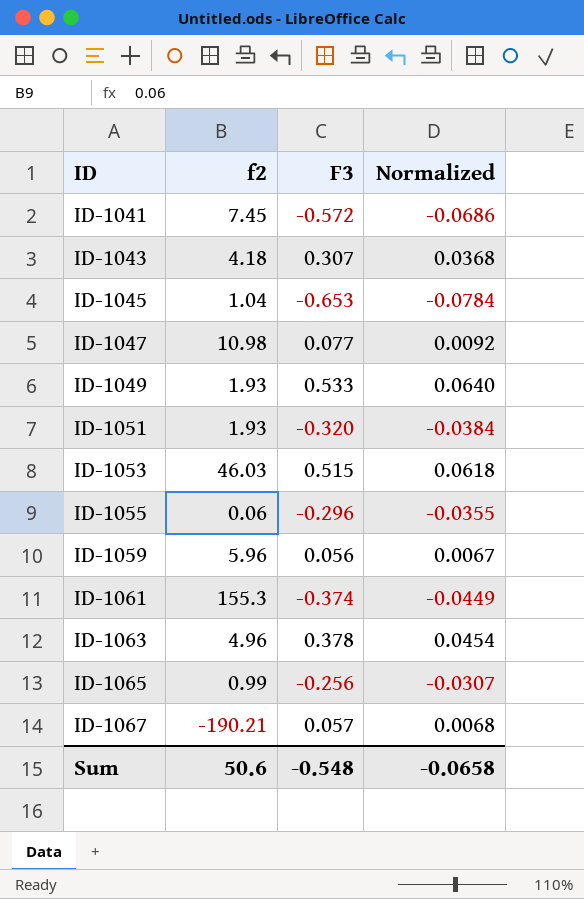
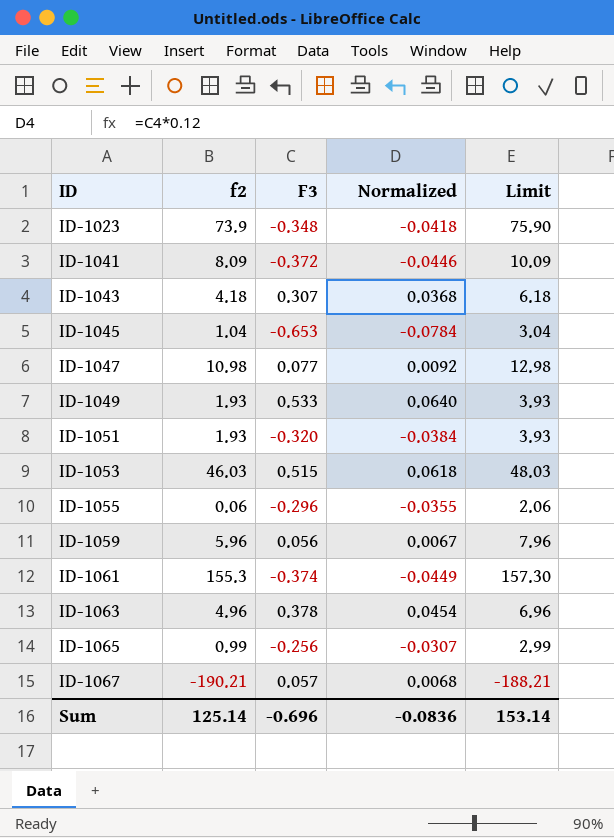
column Limit | formula: none -> [f2] + 2
row ID-1023: none -> 73.9 | -0.348 | -0.0418 | 75.90
ID-1041 | f2: 7.45 -> 8.09
ID-1041 | F3: -0.572 -> -0.372
ID-1041 | Normalized: -0.0686 -> -0.0446
Sum | f2: 50.6 -> 125.14
Sum | F3: -0.548 -> -0.696
Sum | Normalized: -0.0658 -> -0.0836

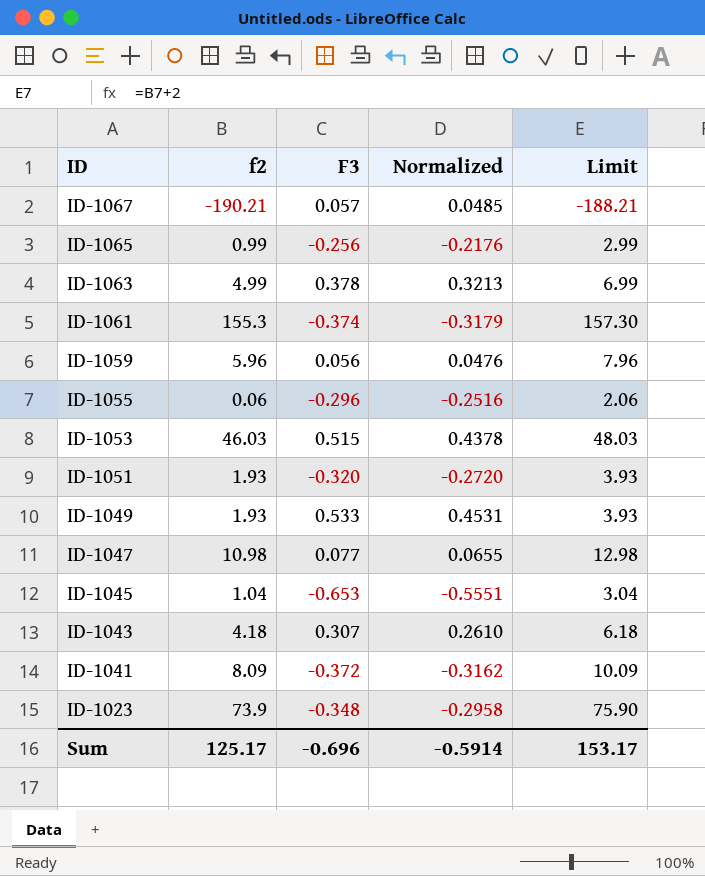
row order: ID ascending -> ID descending
column Normalized | formula: [F3] * 0.12 -> [F3] * 0.85
ID-1063 | f2: 4.96 -> 4.99
ID-1063 | Limit: 6.96 -> 6.99
Sum | f2: 125.14 -> 125.17
Sum | Normalized: -0.0836 -> -0.5914
Sum | Limit: 153.14 -> 153.17

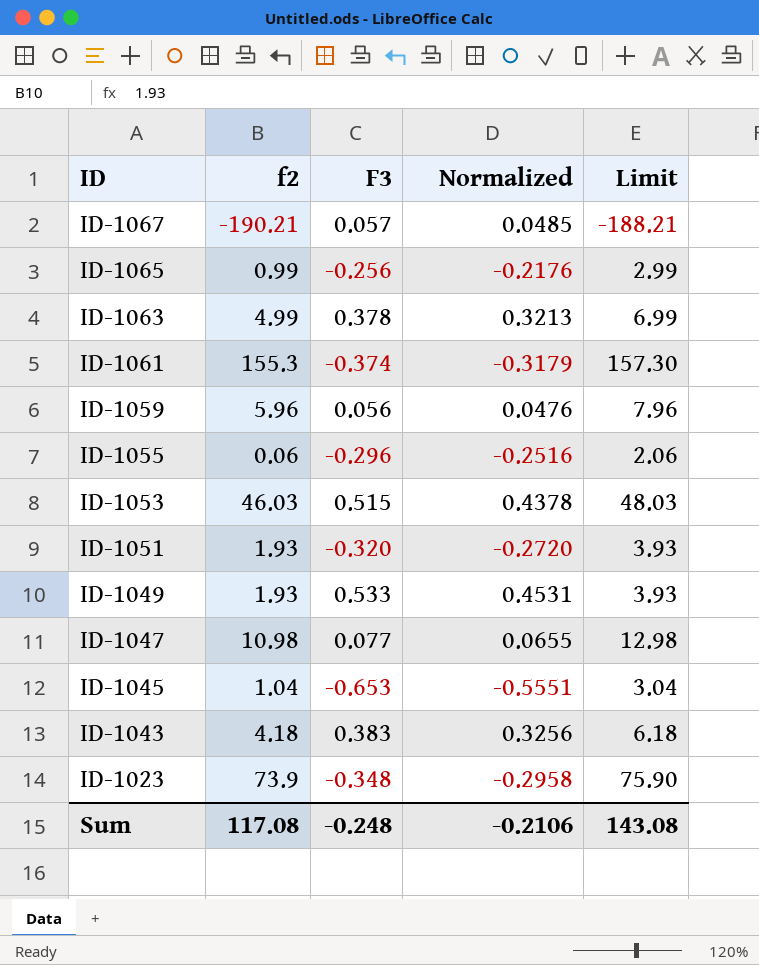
row ID-1041: 8.09 | -0.372 | -0.3162 | 10.09 -> none
ID-1043 | F3: 0.307 -> 0.383
ID-1043 | Normalized: 0.2610 -> 0.3256
Sum | f2: 125.17 -> 117.08
Sum | F3: -0.696 -> -0.248
Sum | Normalized: -0.5914 -> -0.2106
Sum | Limit: 153.17 -> 143.08

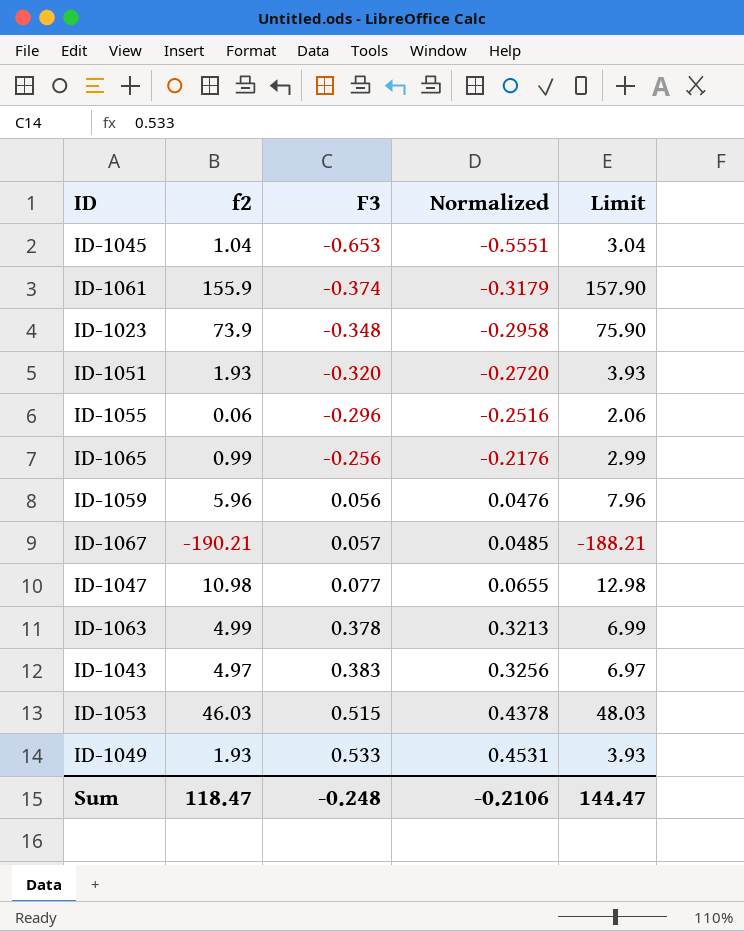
row order: ID descending -> F3 ascending
ID-1061 | f2: 155.3 -> 155.9
ID-1061 | Limit: 157.30 -> 157.90
ID-1043 | f2: 4.18 -> 4.97
ID-1043 | Limit: 6.18 -> 6.97
Sum | f2: 117.08 -> 118.47
Sum | Limit: 143.08 -> 144.47

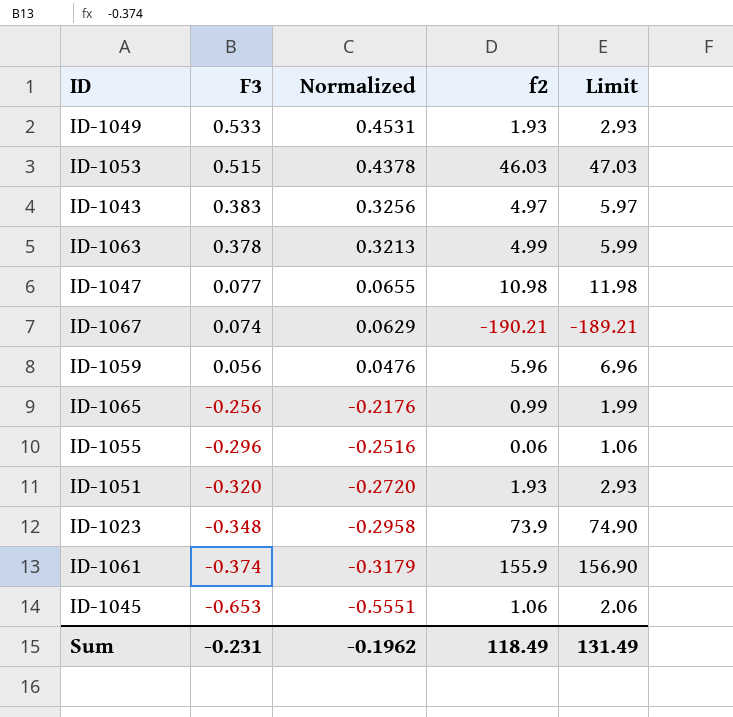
row order: F3 ascending -> F3 descending
column f2 | position: 2 -> 4
column Limit | formula: [f2] + 2 -> [f2] + 1
ID-1067 | F3: 0.057 -> 0.074
ID-1067 | Normalized: 0.0485 -> 0.0629
ID-1045 | f2: 1.04 -> 1.06
Sum | F3: -0.248 -> -0.231
Sum | Normalized: -0.2106 -> -0.1962
Sum | f2: 118.47 -> 118.49
Sum | Limit: 144.47 -> 131.49

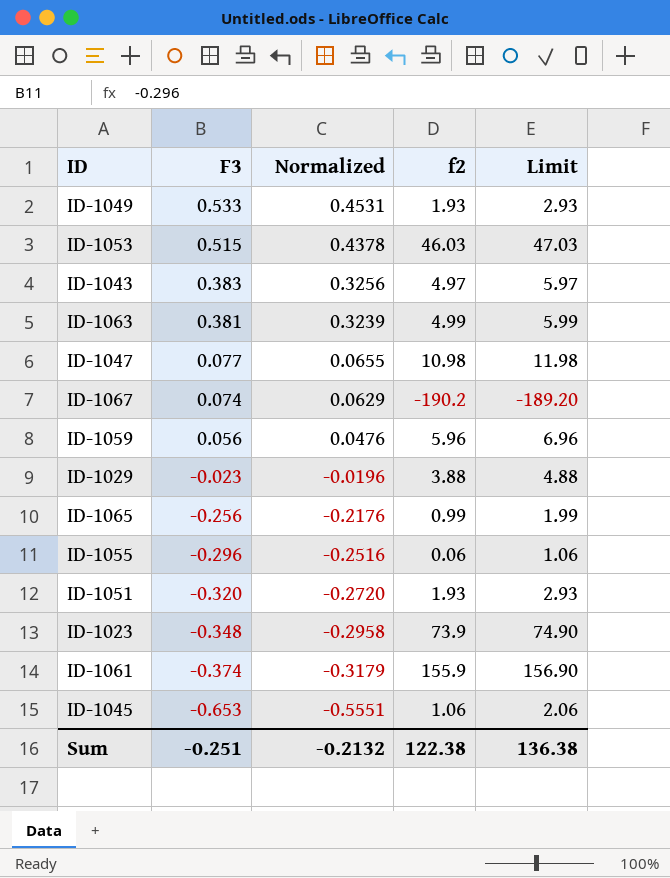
ID-1063 | F3: 0.378 -> 0.381
ID-1063 | Normalized: 0.3213 -> 0.3239
ID-1067 | f2: -190.21 -> -190.2
ID-1067 | Limit: -189.21 -> -189.20
row ID-1029: none -> -0.023 | -0.0196 | 3.88 | 4.88
Sum | F3: -0.231 -> -0.251
Sum | Normalized: -0.1962 -> -0.2132
Sum | f2: 118.49 -> 122.38
Sum | Limit: 131.49 -> 136.38

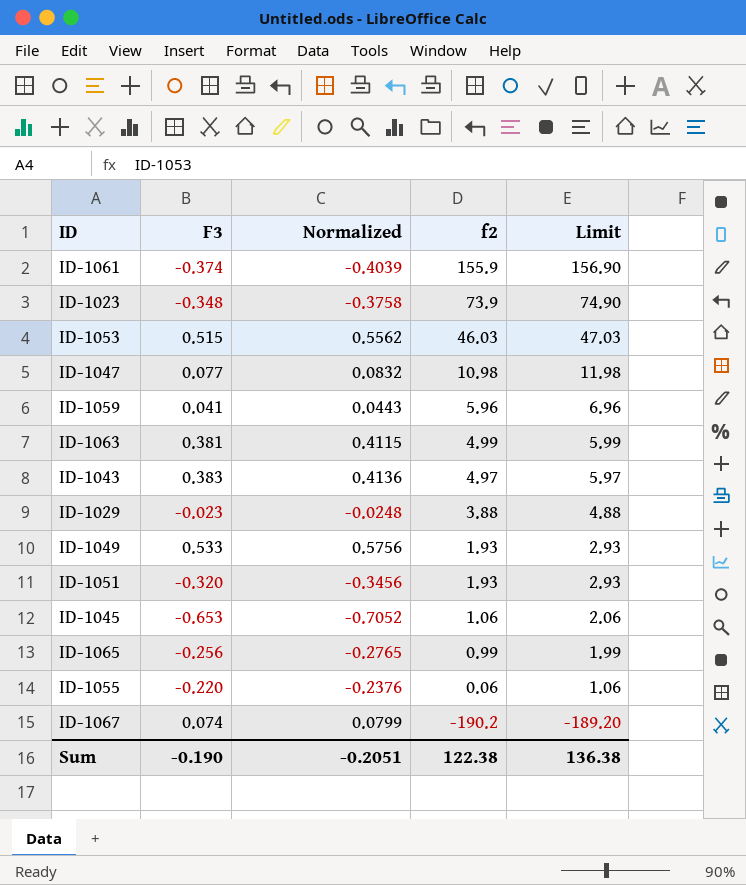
row order: F3 descending -> f2 descending
column Normalized | formula: [F3] * 0.85 -> [F3] * 1.08
ID-1059 | F3: 0.056 -> 0.041
ID-1055 | F3: -0.296 -> -0.220
Sum | F3: -0.251 -> -0.190
Sum | Normalized: -0.2132 -> -0.2051

